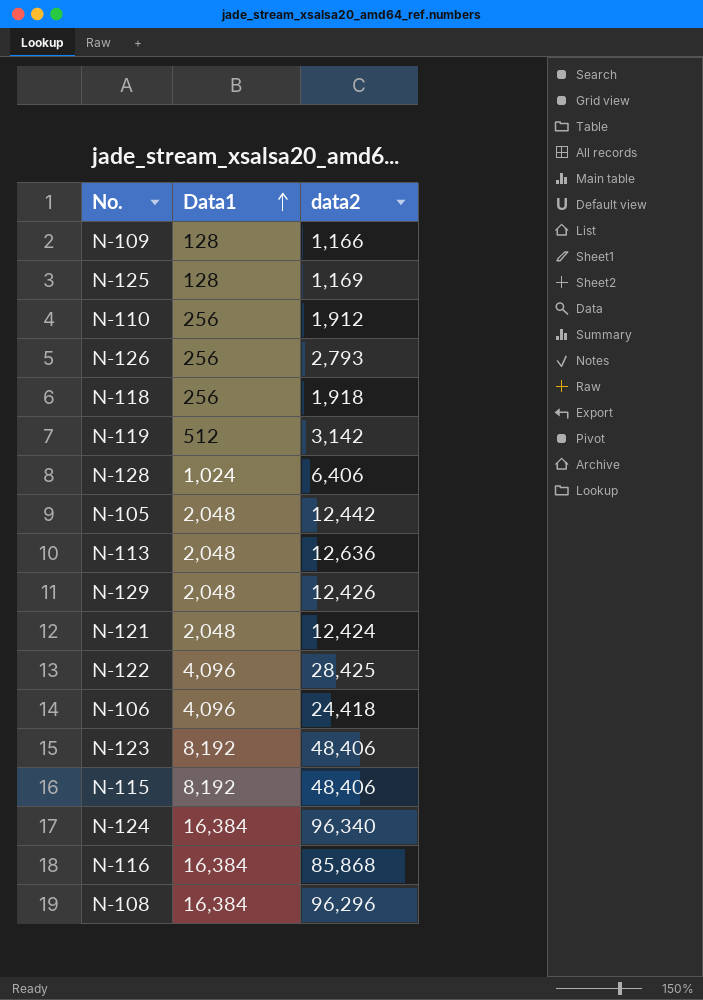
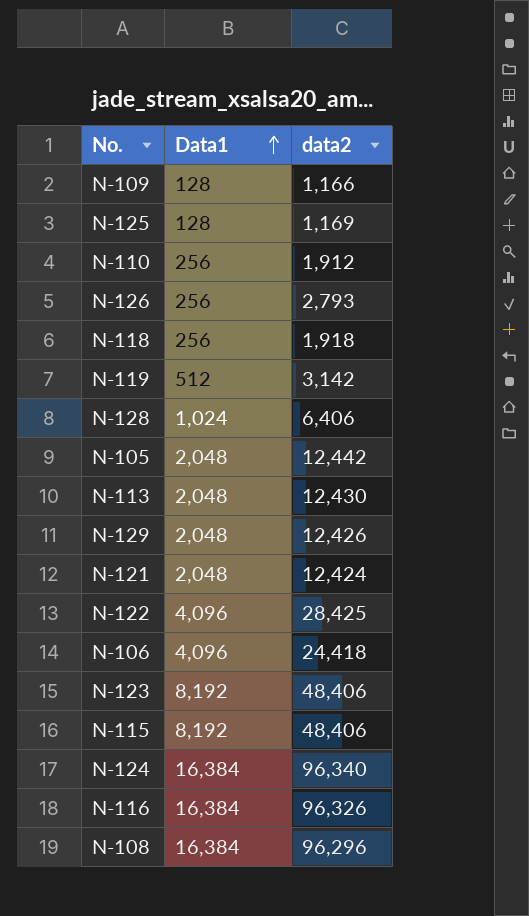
N-113 | data2: 12,636 -> 12,430
N-116 | data2: 85,868 -> 96,326

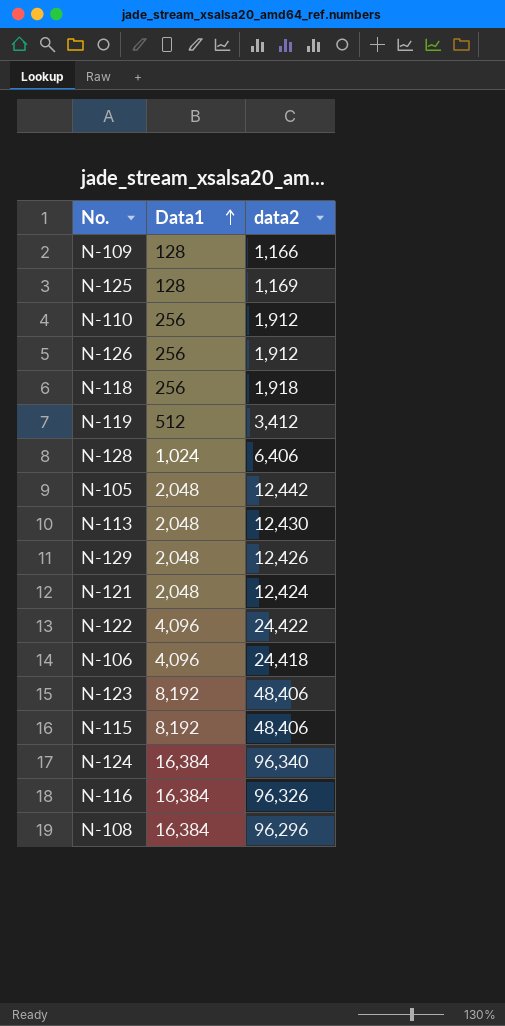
N-126 | data2: 2,793 -> 1,912
N-119 | data2: 3,142 -> 3,412
N-122 | data2: 28,425 -> 24,422

